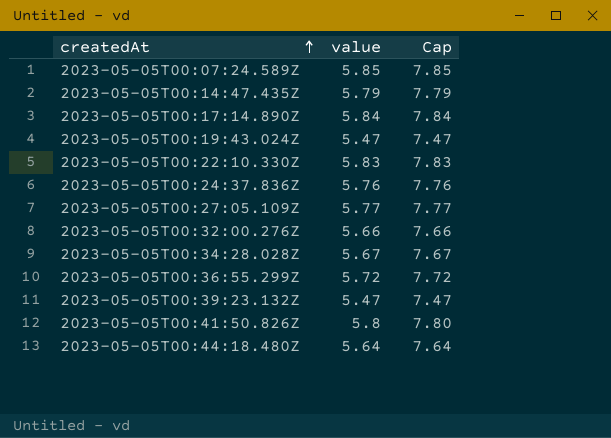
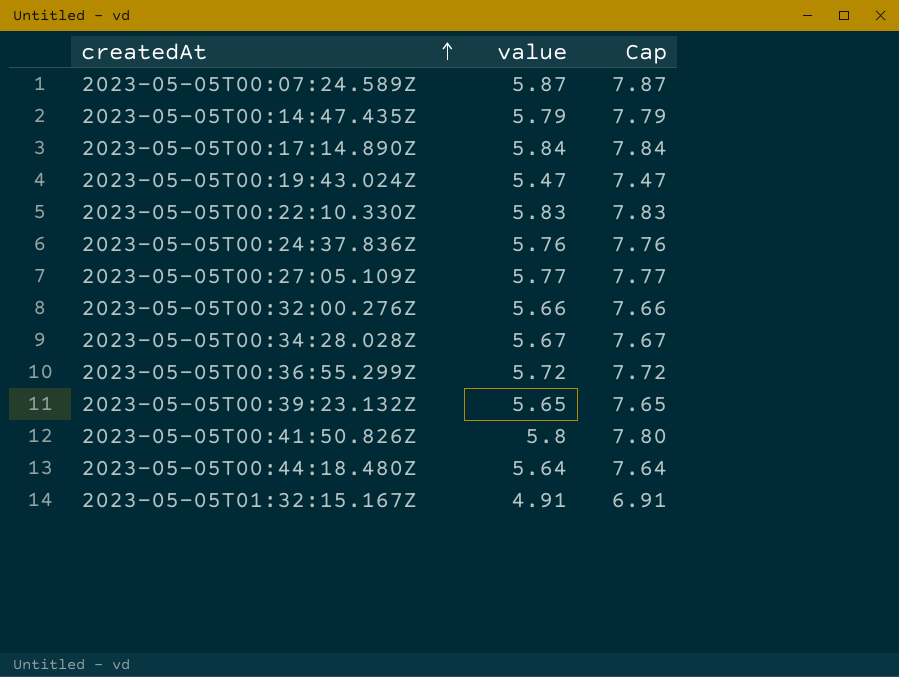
2023-05-05T00:07:24.589Z | value: 5.85 -> 5.87
2023-05-05T00:07:24.589Z | Cap: 7.85 -> 7.87
2023-05-05T00:39:23.132Z | value: 5.47 -> 5.65
2023-05-05T00:39:23.132Z | Cap: 7.47 -> 7.65
row 2023-05-05T01:32:15.167Z: none -> 4.91 | 6.91

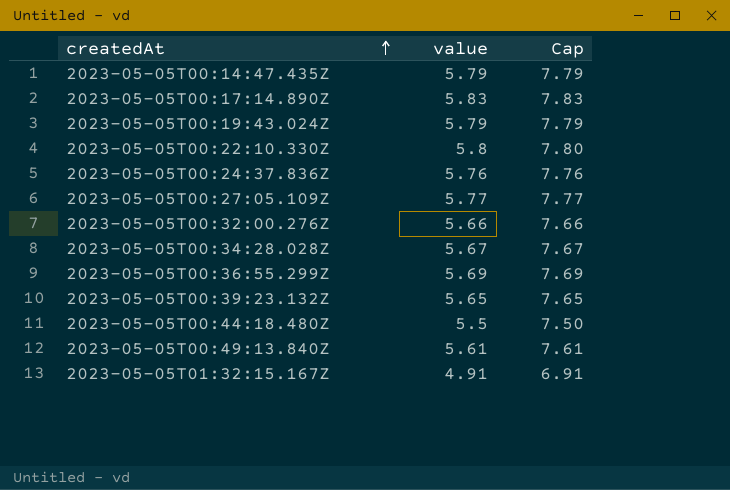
row 2023-05-05T00:07:24.589Z: 5.87 | 7.87 -> none
row 2023-05-05T00:41:50.826Z: 5.8 | 7.80 -> none
2023-05-05T00:17:14.890Z | value: 5.84 -> 5.83
2023-05-05T00:17:14.890Z | Cap: 7.84 -> 7.83
2023-05-05T00:19:43.024Z | value: 5.47 -> 5.79
2023-05-05T00:19:43.024Z | Cap: 7.47 -> 7.79
2023-05-05T00:22:10.330Z | value: 5.83 -> 5.8
2023-05-05T00:22:10.330Z | Cap: 7.83 -> 7.80
2023-05-05T00:36:55.299Z | value: 5.72 -> 5.69
2023-05-05T00:36:55.299Z | Cap: 7.72 -> 7.69
2023-05-05T00:44:18.480Z | value: 5.64 -> 5.5
2023-05-05T00:44:18.480Z | Cap: 7.64 -> 7.50
row 2023-05-05T00:49:13.840Z: none -> 5.61 | 7.61

